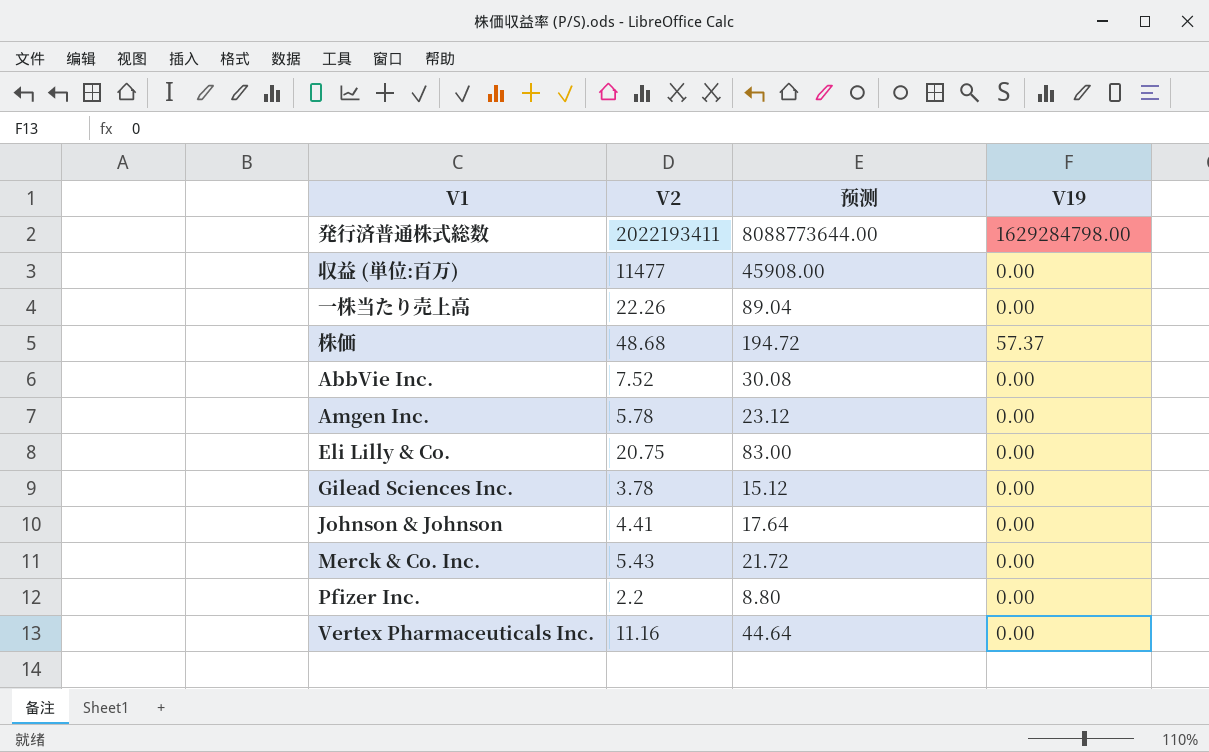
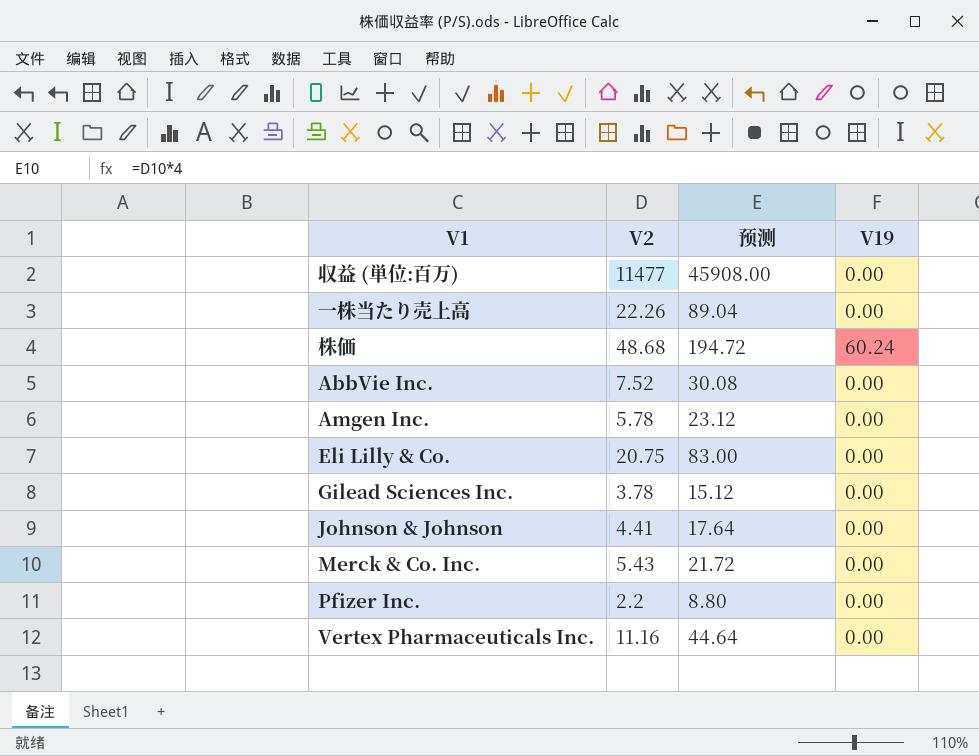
row 発行済普通株式総数: 2022193411 | 8088773644.00 | 1629284798.00 -> none
株価 | V19: 57.37 -> 60.24

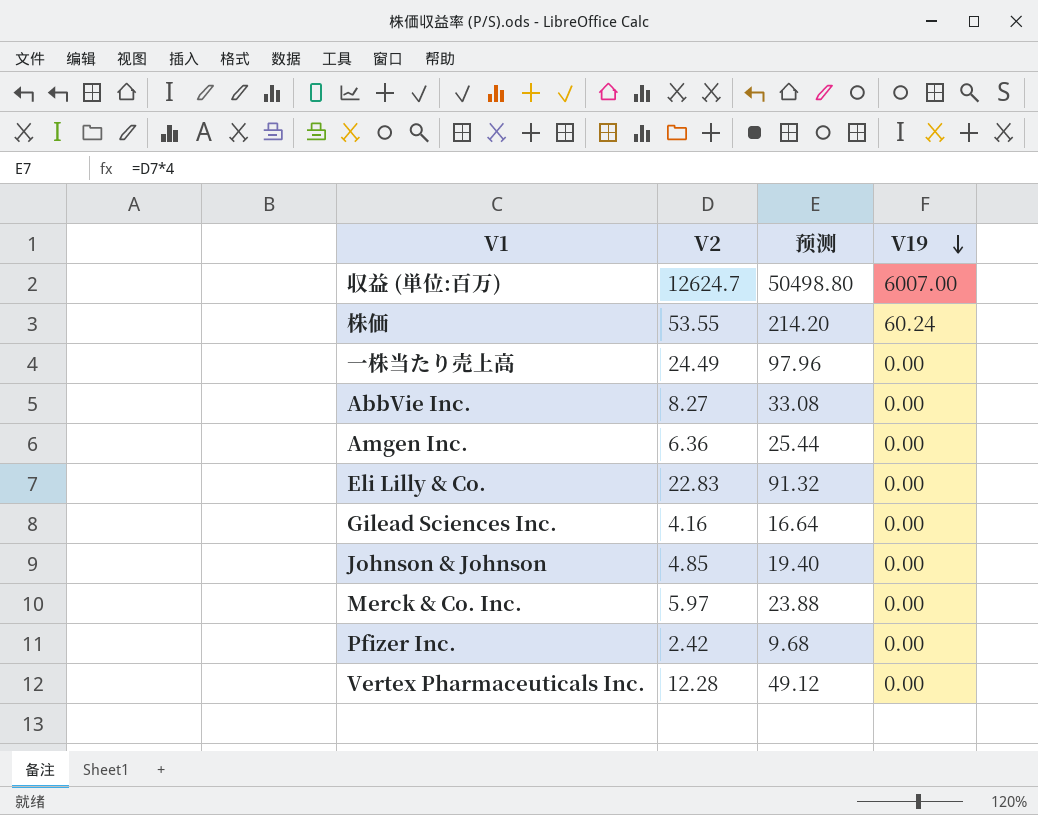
row order: none -> V19 descending
収益 (単位:百万) | V2: 11477 -> 12624.7
収益 (単位:百万) | 预测: 45908.00 -> 50498.80
収益 (単位:百万) | V19: 0.00 -> 6007.00
株価 | V2: 48.68 -> 53.55
株価 | 预测: 194.72 -> 214.20
一株当たり売上高 | V2: 22.26 -> 24.49
一株当たり売上高 | 预测: 89.04 -> 97.96
AbbVie Inc. | V2: 7.52 -> 8.27
AbbVie Inc. | 预测: 30.08 -> 33.08
Amgen Inc. | V2: 5.78 -> 6.36
Amgen Inc. | 预测: 23.12 -> 25.44
Eli Lilly & Co. | V2: 20.75 -> 22.83
Eli Lilly & Co. | 预测: 83.00 -> 91.32
Gilead Sciences Inc. | V2: 3.78 -> 4.16
Gilead Sciences Inc. | 预测: 15.12 -> 16.64
Johnson & Johnson | V2: 4.41 -> 4.85
Johnson & Johnson | 预测: 17.64 -> 19.40
Merck & Co. Inc. | V2: 5.43 -> 5.97
Merck & Co. Inc. | 预测: 21.72 -> 23.88
Pfizer Inc. | V2: 2.2 -> 2.42
Pfizer Inc. | 预测: 8.80 -> 9.68
Vertex Pharmaceuticals Inc. | V2: 11.16 -> 12.28
Vertex Pharmaceuticals Inc. | 预测: 44.64 -> 49.12

